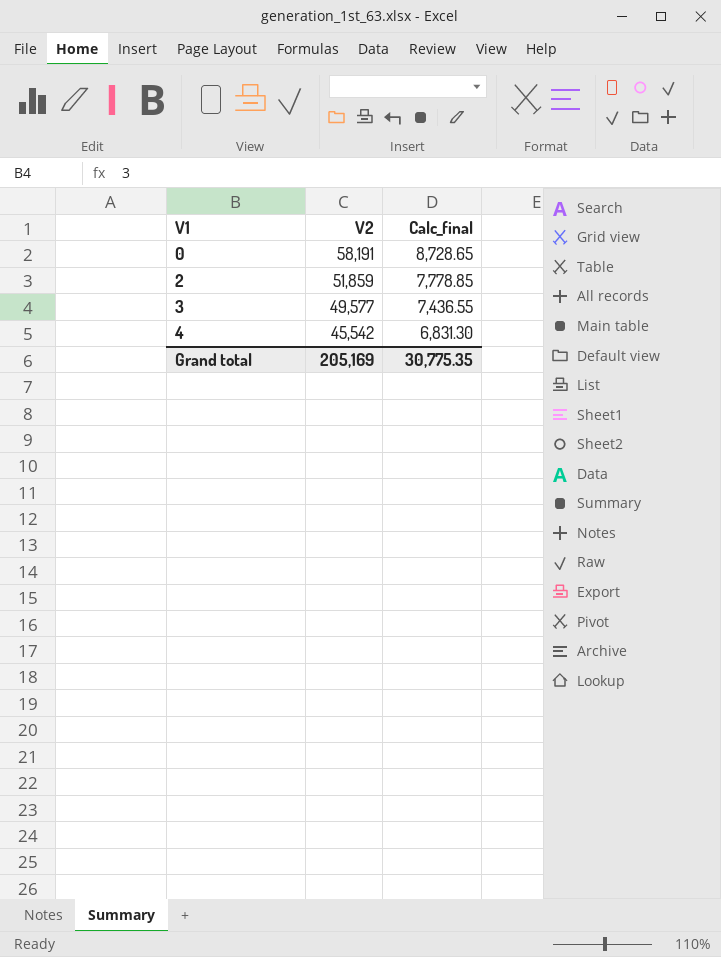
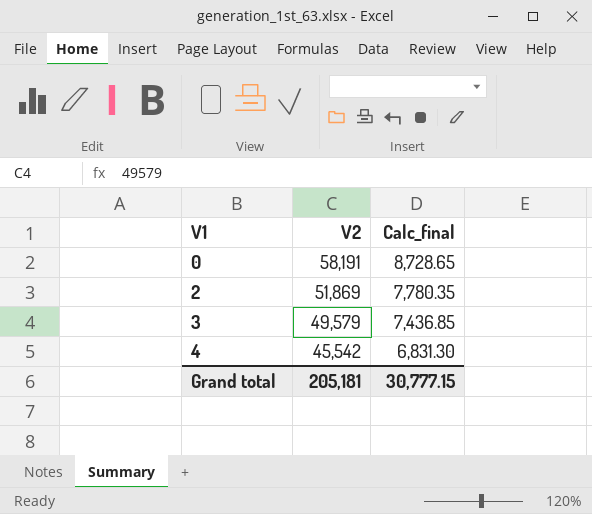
2 | V2: 51,859 -> 51,869
2 | Calc_final: 7,778.85 -> 7,780.35
3 | V2: 49,577 -> 49,579
3 | Calc_final: 7,436.55 -> 7,436.85
Grand total | V2: 205,169 -> 205,181
Grand total | Calc_final: 30,775.35 -> 30,777.15

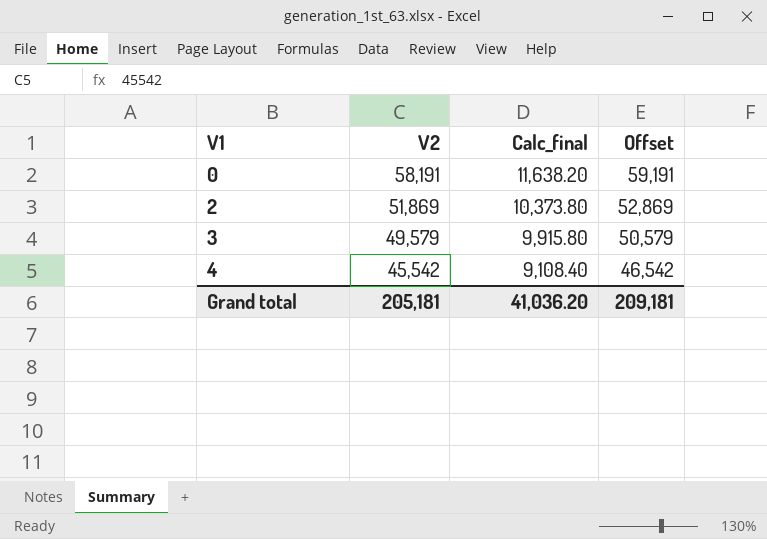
column Calc_final | formula: [V2] * 0.15 -> [V2] * 0.2
column Offset | formula: none -> [V2] + 1000
Grand total | Calc_final: 30,777.15 -> 41,036.20

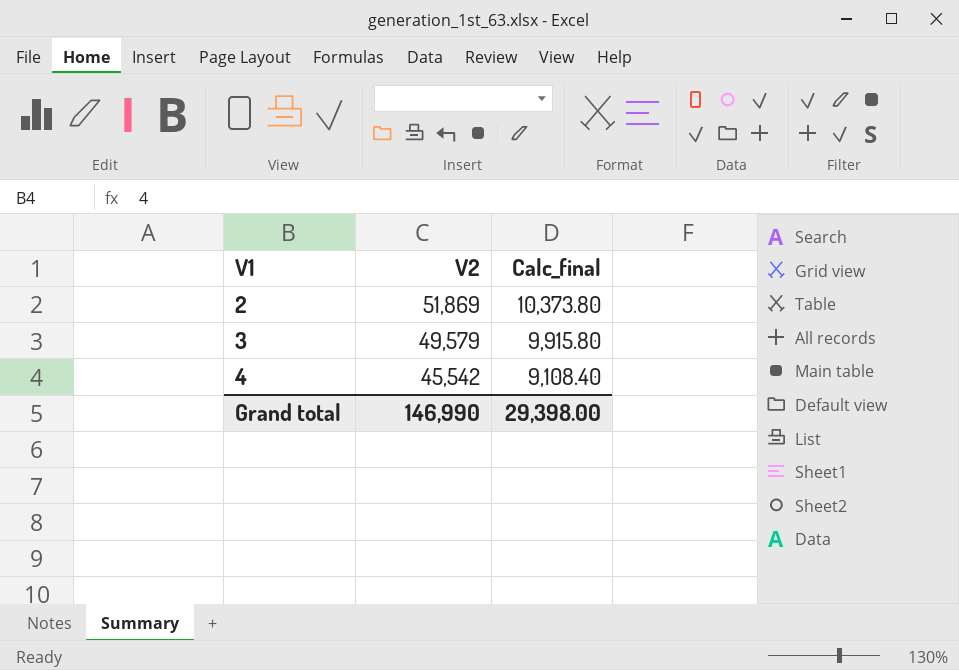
column Offset | formula: [V2] + 1000 -> none
row 0: 58,191 | 11,638.20 | 59,191 -> none
Grand total | V2: 205,181 -> 146,990
Grand total | Calc_final: 41,036.20 -> 29,398.00

